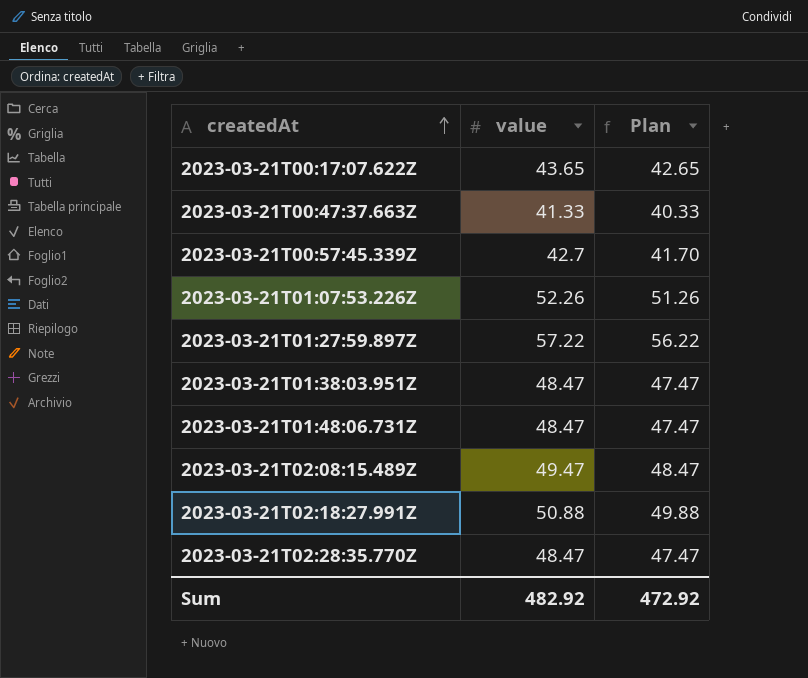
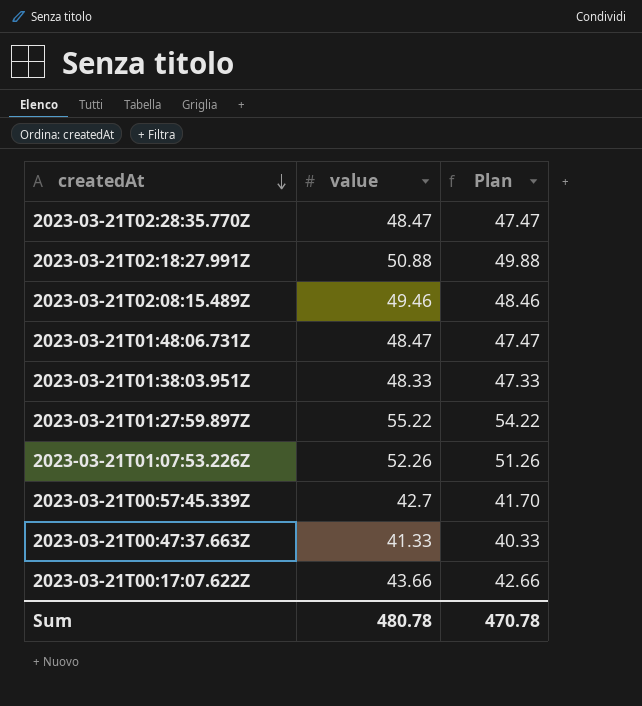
row order: createdAt ascending -> createdAt descending
2023-03-21T02:08:15.489Z | value: 49.47 -> 49.46
2023-03-21T02:08:15.489Z | Plan: 48.47 -> 48.46
2023-03-21T01:38:03.951Z | value: 48.47 -> 48.33
2023-03-21T01:38:03.951Z | Plan: 47.47 -> 47.33
2023-03-21T01:27:59.897Z | value: 57.22 -> 55.22
2023-03-21T01:27:59.897Z | Plan: 56.22 -> 54.22
2023-03-21T00:17:07.622Z | value: 43.65 -> 43.66
2023-03-21T00:17:07.622Z | Plan: 42.65 -> 42.66
Sum | value: 482.92 -> 480.78
Sum | Plan: 472.92 -> 470.78

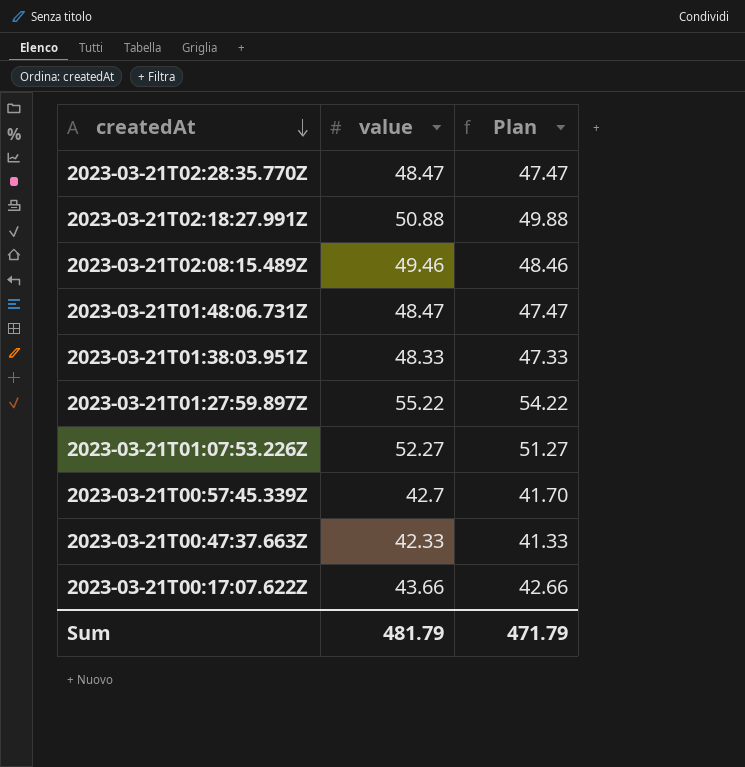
2023-03-21T01:07:53.226Z | value: 52.26 -> 52.27
2023-03-21T01:07:53.226Z | Plan: 51.26 -> 51.27
2023-03-21T00:47:37.663Z | value: 41.33 -> 42.33
2023-03-21T00:47:37.663Z | Plan: 40.33 -> 41.33
Sum | value: 480.78 -> 481.79
Sum | Plan: 470.78 -> 471.79

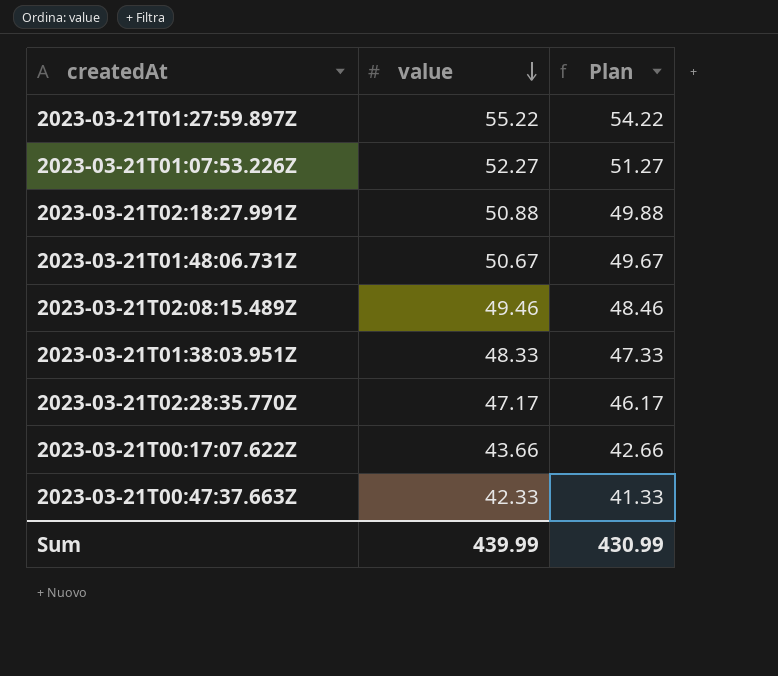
row order: createdAt descending -> value descending
row 2023-03-21T00:57:45.339Z: 42.7 | 41.70 -> none
2023-03-21T01:48:06.731Z | value: 48.47 -> 50.67
2023-03-21T01:48:06.731Z | Plan: 47.47 -> 49.67
2023-03-21T02:28:35.770Z | value: 48.47 -> 47.17
2023-03-21T02:28:35.770Z | Plan: 47.47 -> 46.17
Sum | value: 481.79 -> 439.99
Sum | Plan: 471.79 -> 430.99

